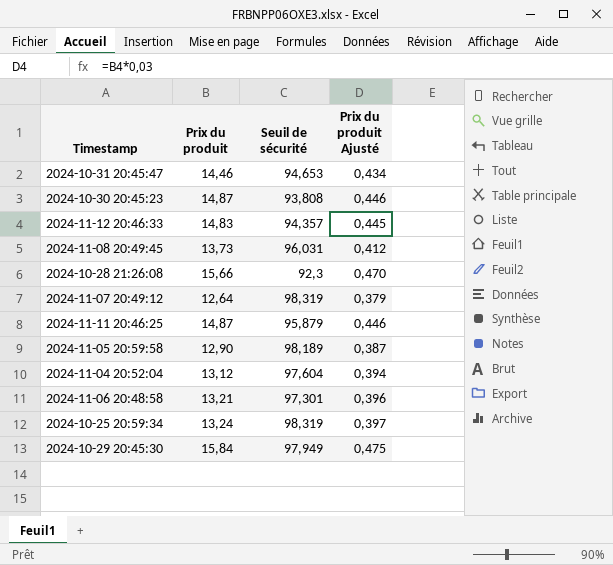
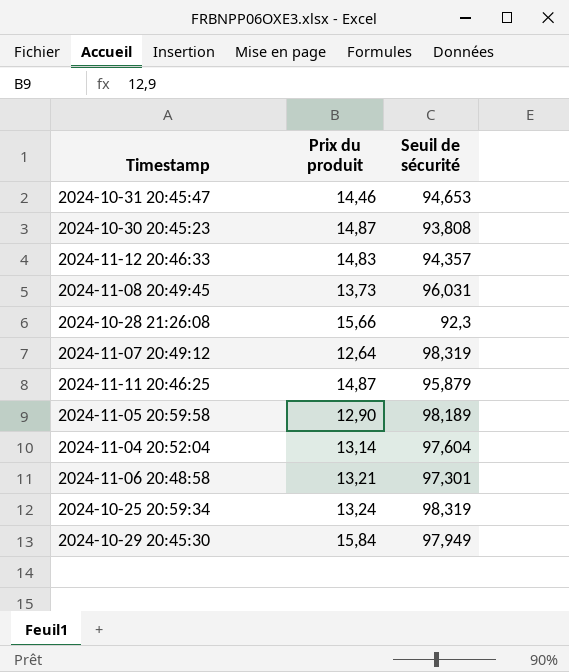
column Prix du produit Ajusté | formula: [Prix du produit] * 0,03 -> none
2024-11-04 20:52:04 | Prix du produit: 13,12 -> 13,14

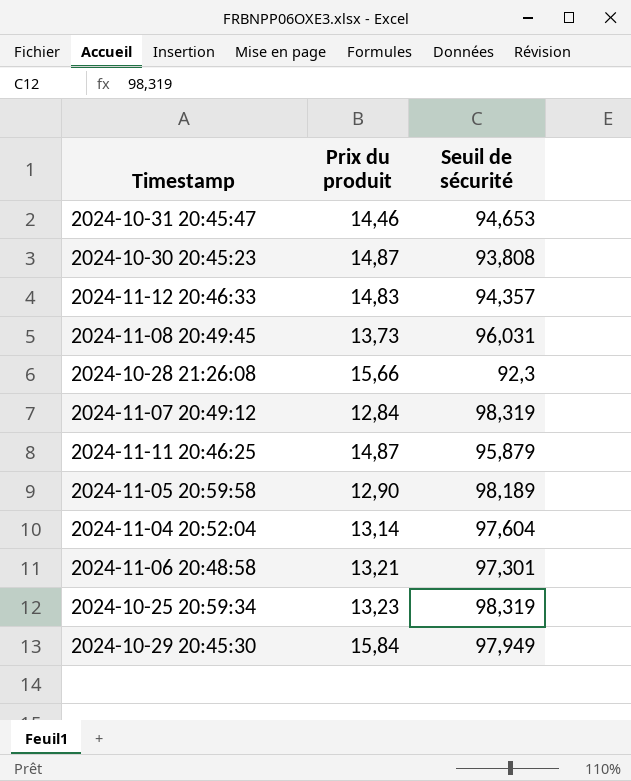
2024-11-07 20:49:12 | Prix du produit: 12,64 -> 12,84
2024-10-25 20:59:34 | Prix du produit: 13,24 -> 13,23

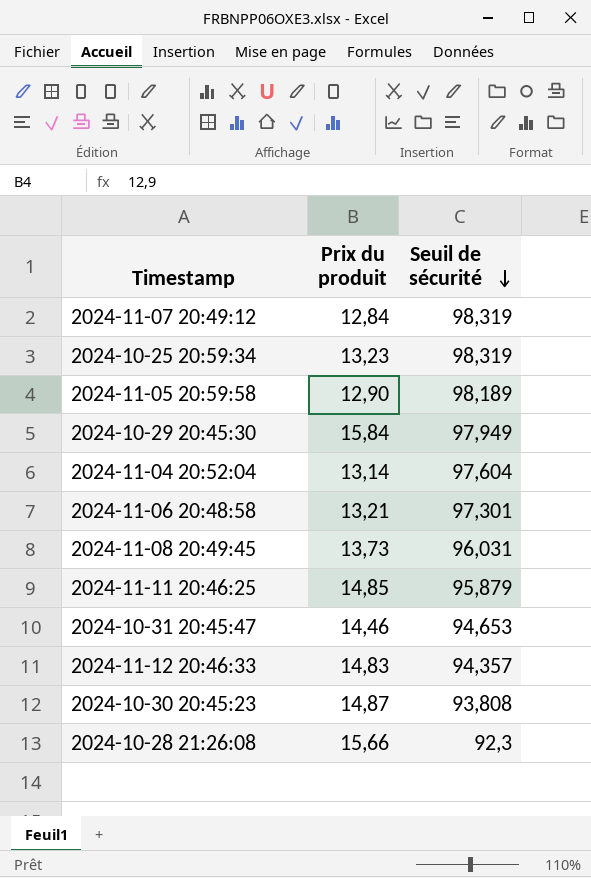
row order: none -> Seuil de sécurité descending
2024-11-11 20:46:25 | Prix du produit: 14,87 -> 14,85

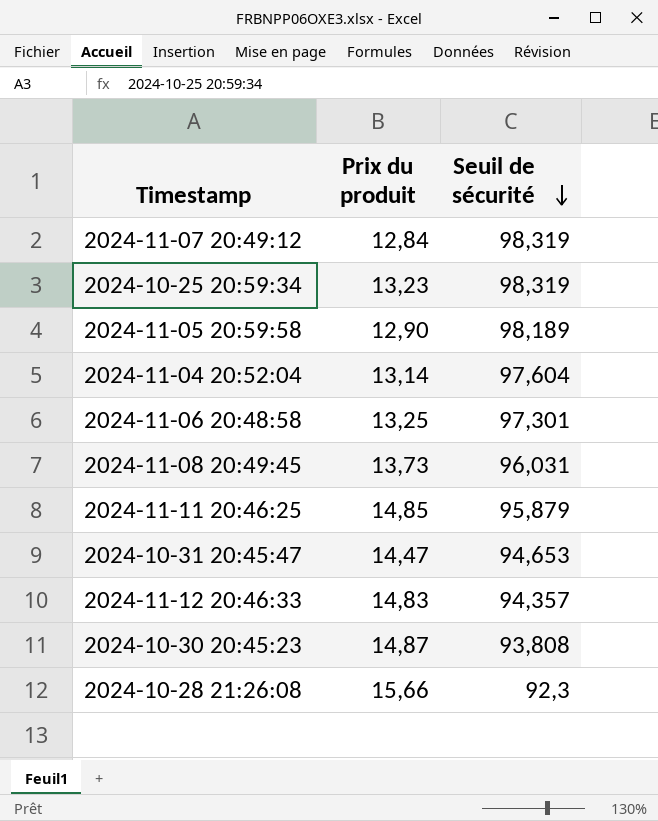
row 2024-10-29 20:45:30: 15,84 | 97,949 -> none
2024-11-06 20:48:58 | Prix du produit: 13,21 -> 13,25
2024-10-31 20:45:47 | Prix du produit: 14,46 -> 14,47

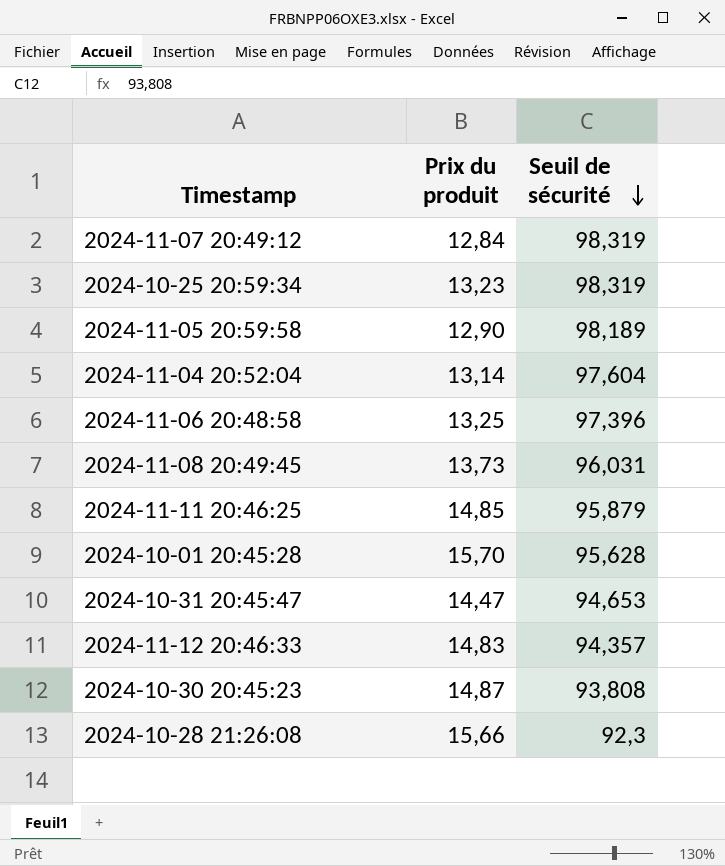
2024-11-06 20:48:58 | Seuil de sécurité: 97,301 -> 97,396
row 2024-10-01 20:45:28: none -> 15,70 | 95,628

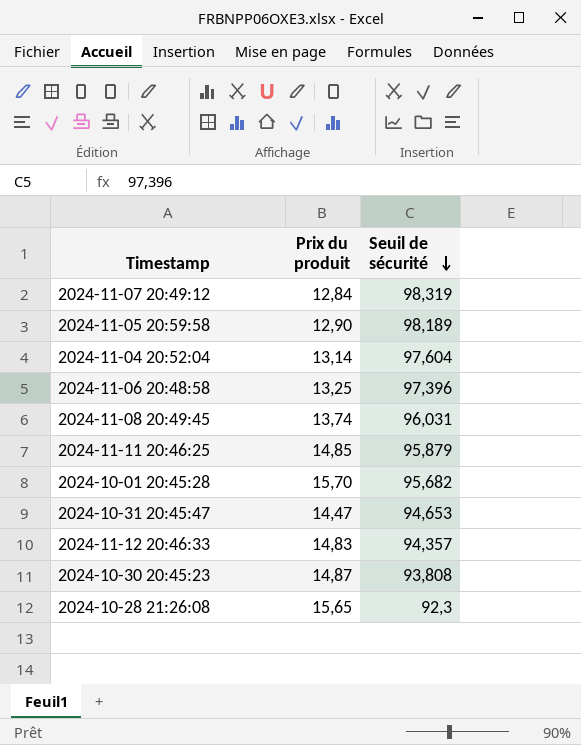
row 2024-10-25 20:59:34: 13,23 | 98,319 -> none
2024-11-08 20:49:45 | Prix du produit: 13,73 -> 13,74
2024-10-01 20:45:28 | Seuil de sécurité: 95,628 -> 95,682
2024-10-28 21:26:08 | Prix du produit: 15,66 -> 15,65

